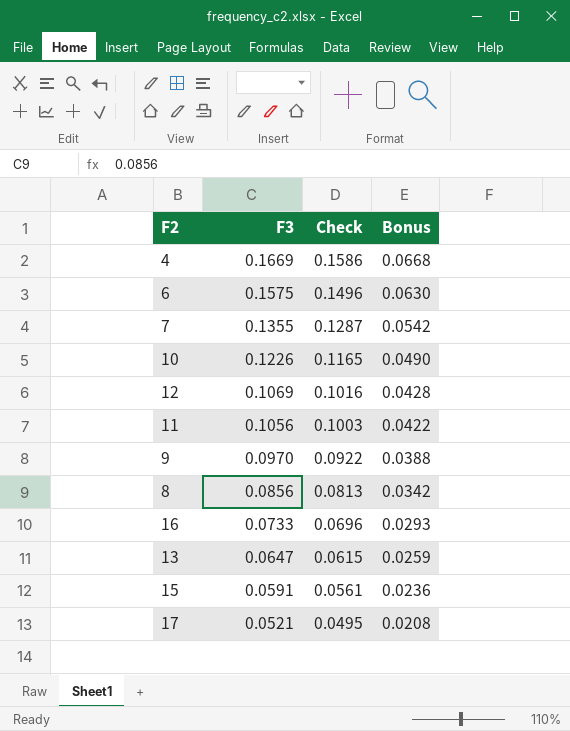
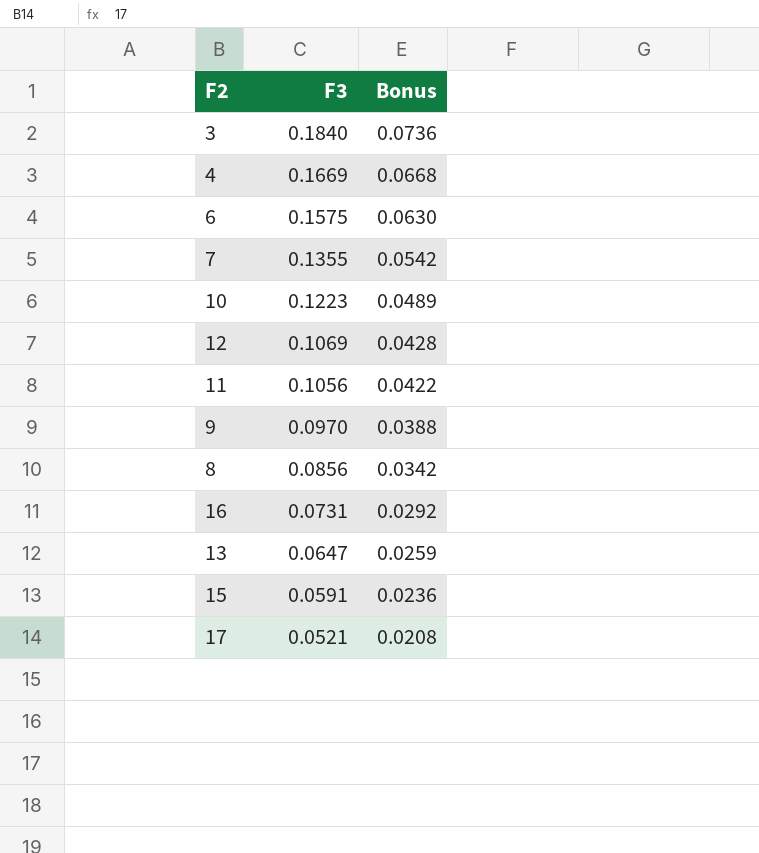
column Check | formula: [F3] * 0.95 -> none
row 3: none -> 0.1840 | 0.0736
10 | F3: 0.1226 -> 0.1223
10 | Bonus: 0.0490 -> 0.0489
16 | F3: 0.0733 -> 0.0731
16 | Bonus: 0.0293 -> 0.0292

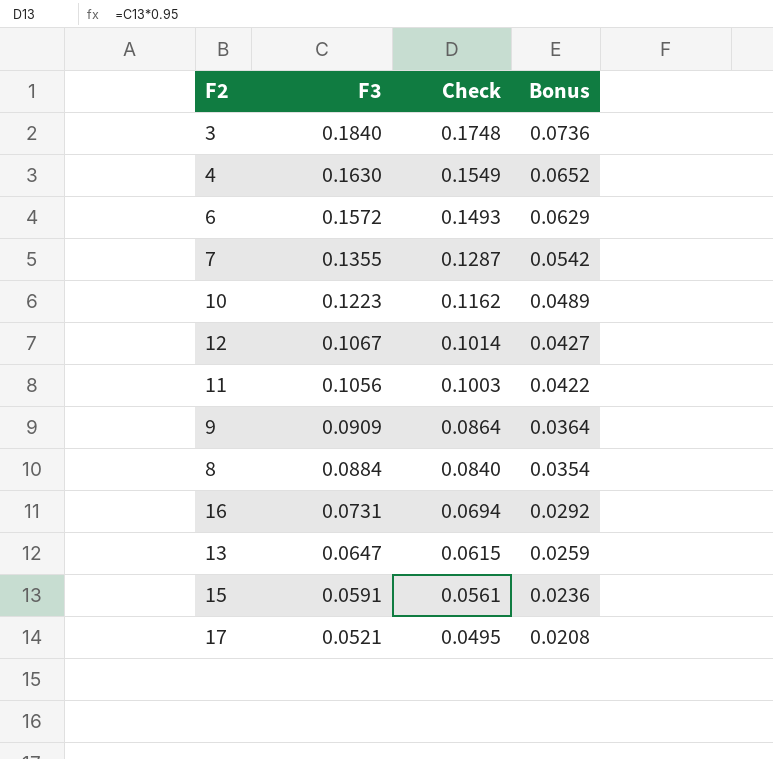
column Check | formula: none -> [F3] * 0.95
4 | F3: 0.1669 -> 0.1630
4 | Bonus: 0.0668 -> 0.0652
6 | F3: 0.1575 -> 0.1572
6 | Bonus: 0.0630 -> 0.0629
12 | F3: 0.1069 -> 0.1067
12 | Bonus: 0.0428 -> 0.0427
9 | F3: 0.0970 -> 0.0909
9 | Bonus: 0.0388 -> 0.0364
8 | F3: 0.0856 -> 0.0884
8 | Bonus: 0.0342 -> 0.0354

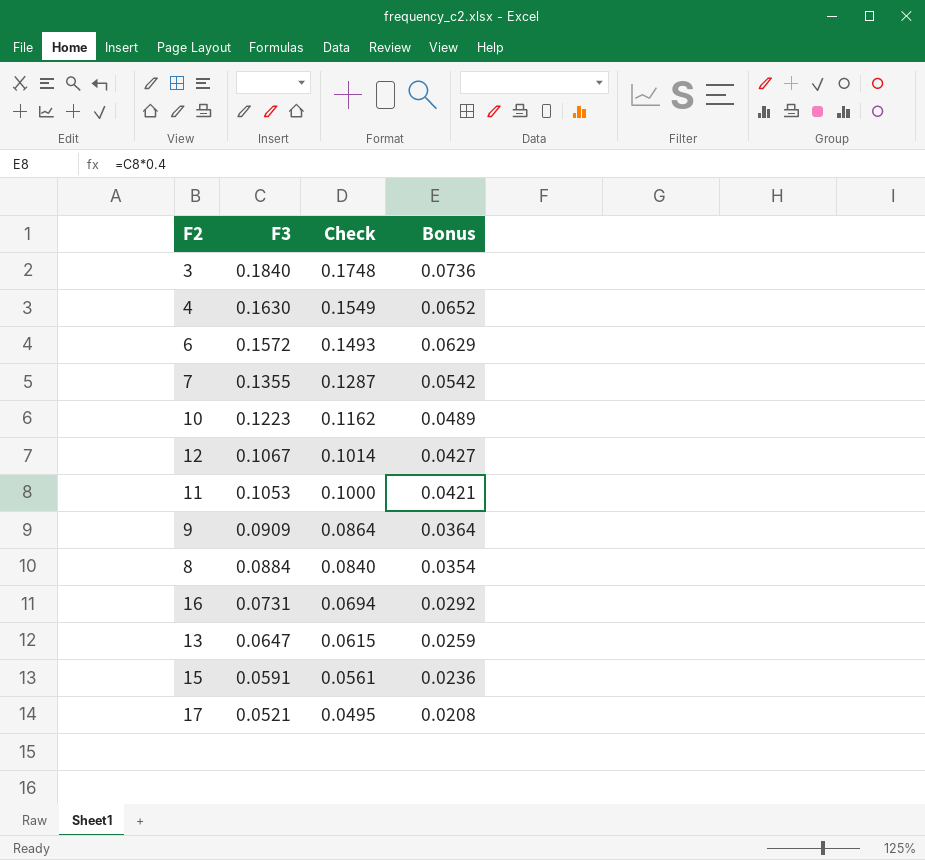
11 | F3: 0.1056 -> 0.1053
11 | Check: 0.1003 -> 0.1000
11 | Bonus: 0.0422 -> 0.0421

